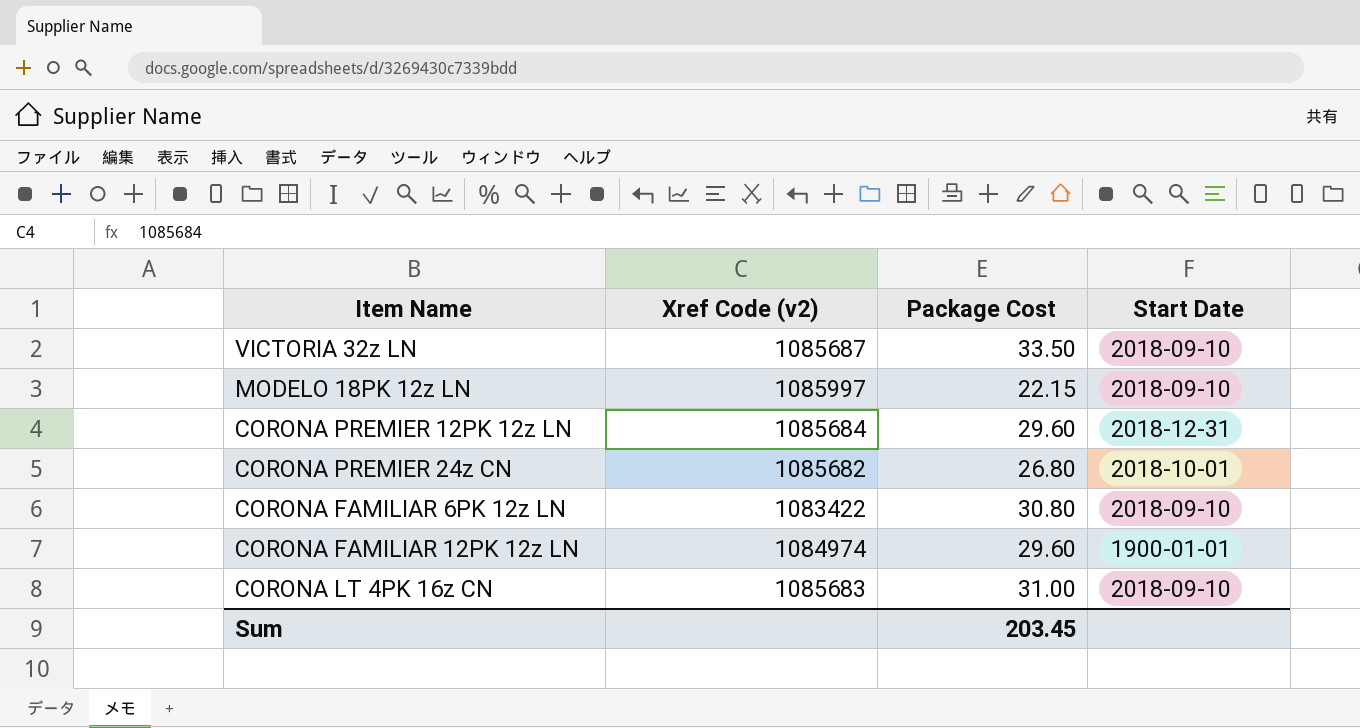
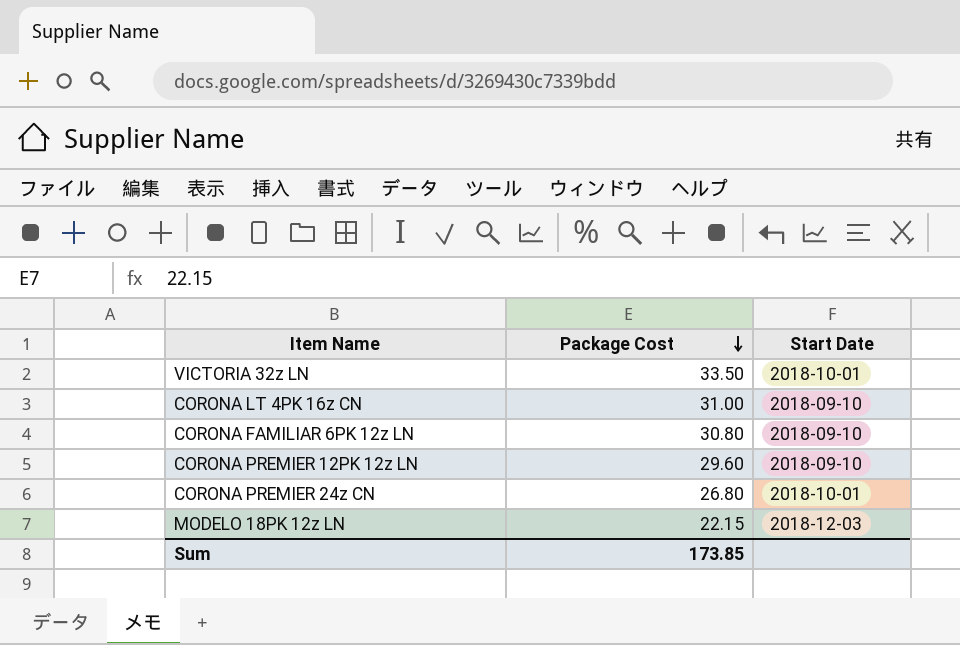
row order: none -> Package Cost descending
column Xref Code (v2) | position: 2 -> none
row CORONA FAMILIAR 12PK 12z LN: 1084974 | 29.60 | 1900-01-01 -> none
VICTORIA 32z LN | Start Date: 2018-09-10 -> 2018-10-01
CORONA PREMIER 12PK 12z LN | Start Date: 2018-12-31 -> 2018-09-10
MODELO 18PK 12z LN | Start Date: 2018-09-10 -> 2018-12-03
Sum | Package Cost: 203.45 -> 173.85

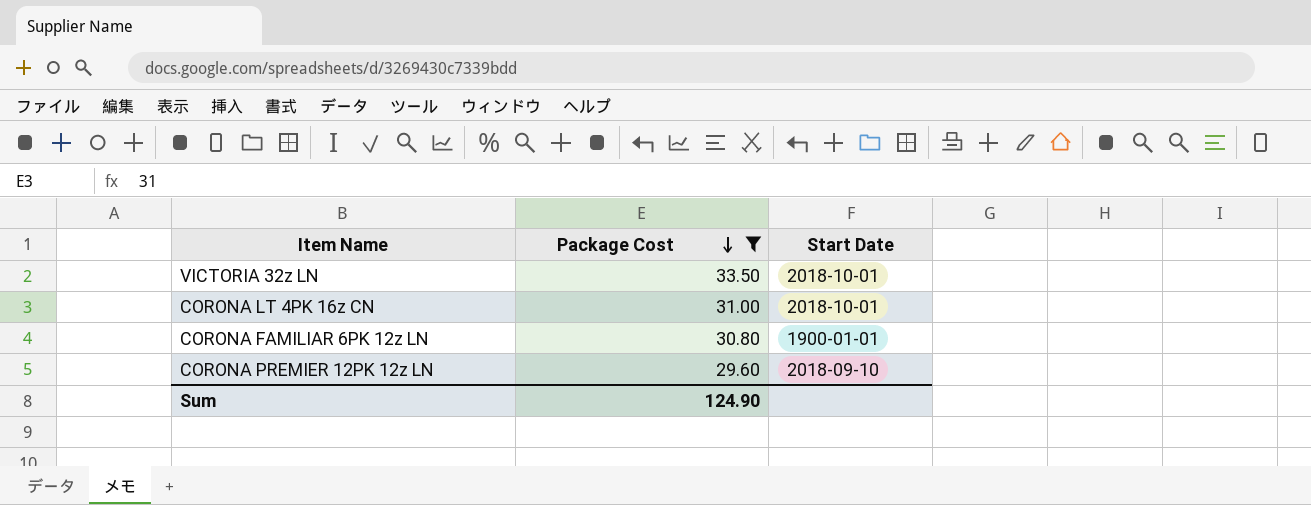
filter: none -> Package Cost >= 29.60
CORONA LT 4PK 16z CN | Start Date: 2018-09-10 -> 2018-10-01
CORONA FAMILIAR 6PK 12z LN | Start Date: 2018-09-10 -> 1900-01-01
Sum | Package Cost: 173.85 -> 124.90

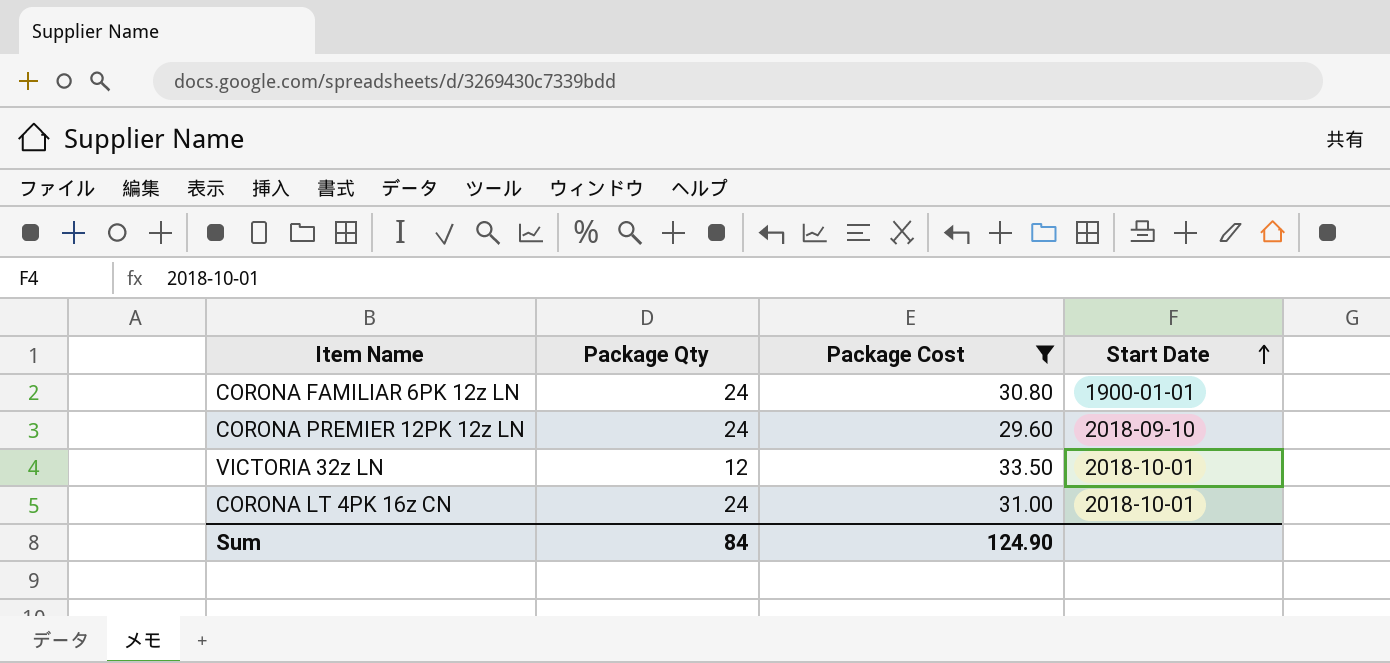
row order: Package Cost descending -> Start Date ascending
column Package Qty | position: none -> 2

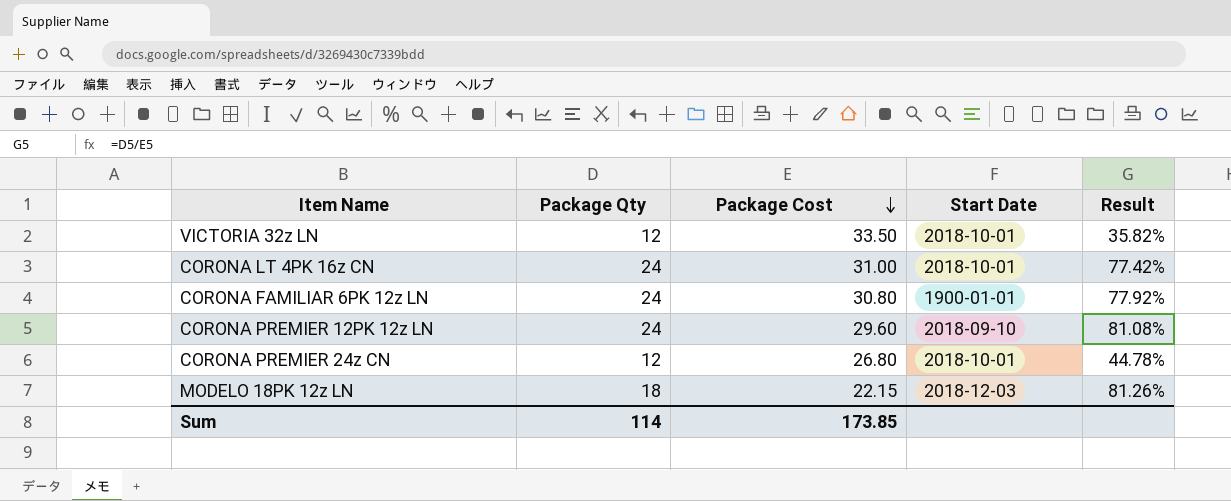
filter: Package Cost >= 29.60 -> none
row order: Start Date ascending -> Package Cost descending
column Result | formula: none -> [Package Qty] / [Package Cost]
Sum | Package Qty: 84 -> 114
Sum | Package Cost: 124.90 -> 173.85

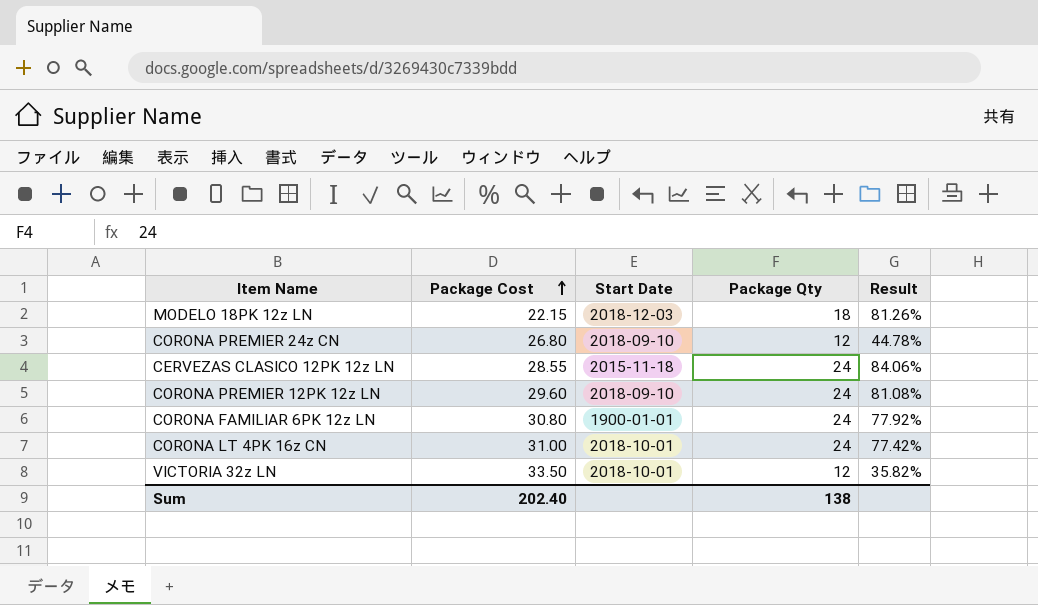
row order: Package Cost descending -> Package Cost ascending
column Package Qty | position: 2 -> 4
CORONA PREMIER 24z CN | Start Date: 2018-10-01 -> 2018-09-10
row CERVEZAS CLASICO 12PK 12z LN: none -> 28.55 | 2015-11-18 | 24 | 84.06%
Sum | Package Cost: 173.85 -> 202.40
Sum | Package Qty: 114 -> 138

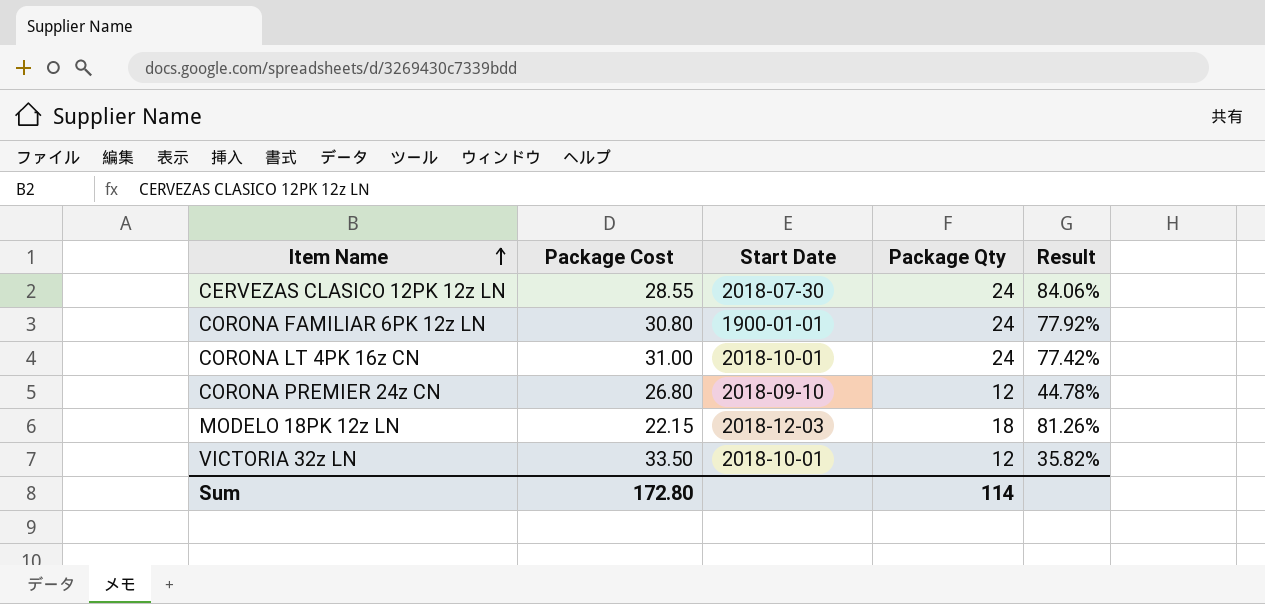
row order: Package Cost ascending -> Item Name ascending
row CORONA PREMIER 12PK 12z LN: 29.60 | 2018-09-10 | 24 | 81.08% -> none
CERVEZAS CLASICO 12PK 12z LN | Start Date: 2015-11-18 -> 2018-07-30
Sum | Package Cost: 202.40 -> 172.80
Sum | Package Qty: 138 -> 114

